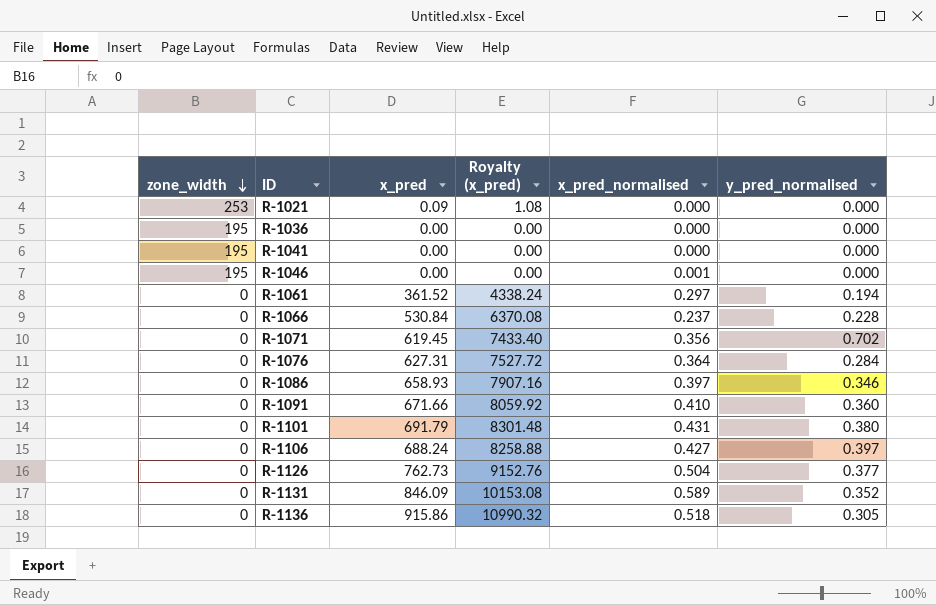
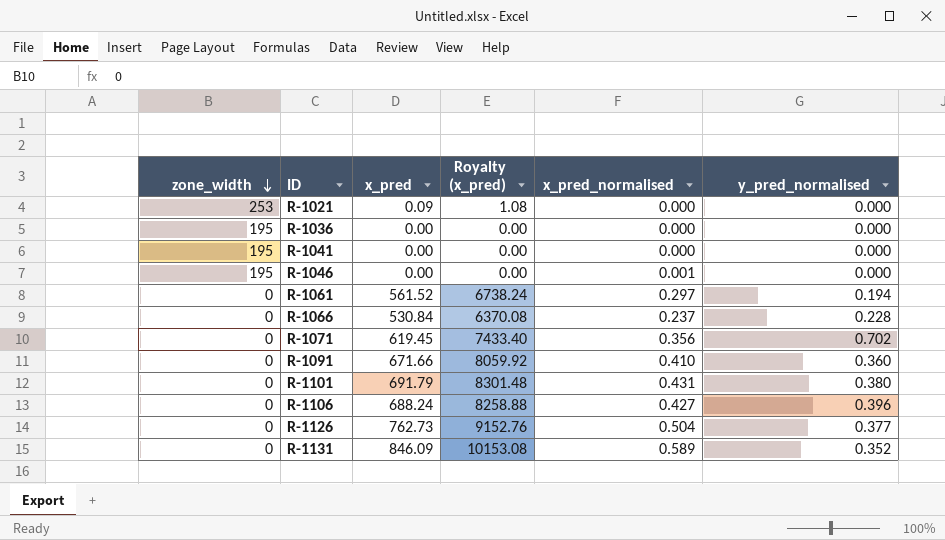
row R-1076: 0 | 627.31 | 7527.72 | 0.364 | 0.284 -> none
row R-1086: 0 | 658.93 | 7907.16 | 0.397 | 0.346 -> none
row R-1136: 0 | 915.86 | 10990.32 | 0.518 | 0.305 -> none
R-1061 | x_pred: 361.52 -> 561.52
R-1061 | Royalty (x_pred): 4338.24 -> 6738.24
R-1106 | y_pred_normalised: 0.397 -> 0.396

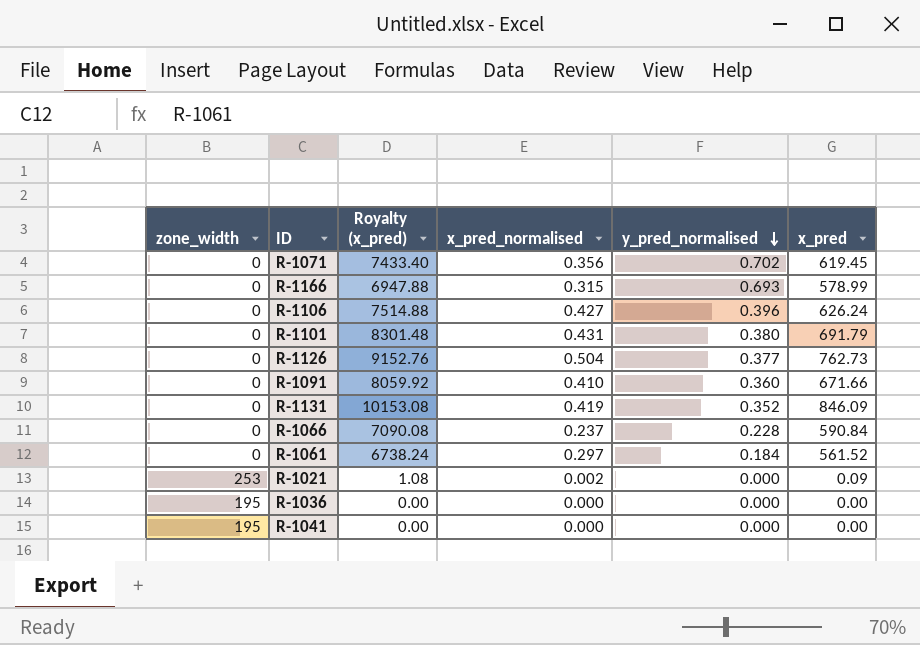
row order: zone_width descending -> y_pred_normalised descending
column x_pred | position: 3 -> 6
row R-1046: 195 | 0.00 | 0.00 | 0.001 | 0.000 -> none
row R-1166: none -> 0 | 6947.88 | 0.315 | 0.693 | 578.99
R-1106 | Royalty (x_pred): 8258.88 -> 7514.88
R-1106 | x_pred: 688.24 -> 626.24
R-1131 | x_pred_normalised: 0.589 -> 0.419
R-1066 | Royalty (x_pred): 6370.08 -> 7090.08
R-1066 | x_pred: 530.84 -> 590.84
R-1061 | y_pred_normalised: 0.194 -> 0.184
R-1021 | x_pred_normalised: 0.000 -> 0.002

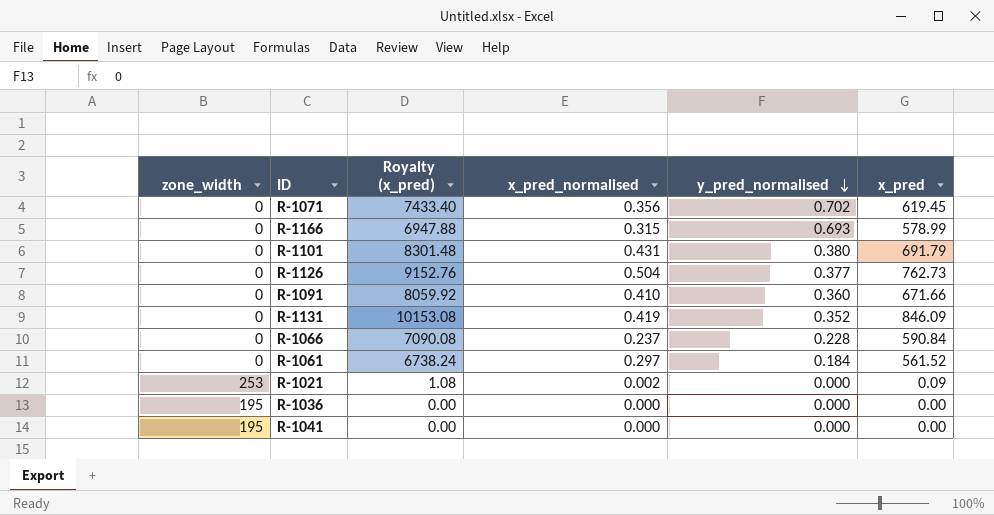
row R-1106: 0 | 7514.88 | 0.427 | 0.396 | 626.24 -> none

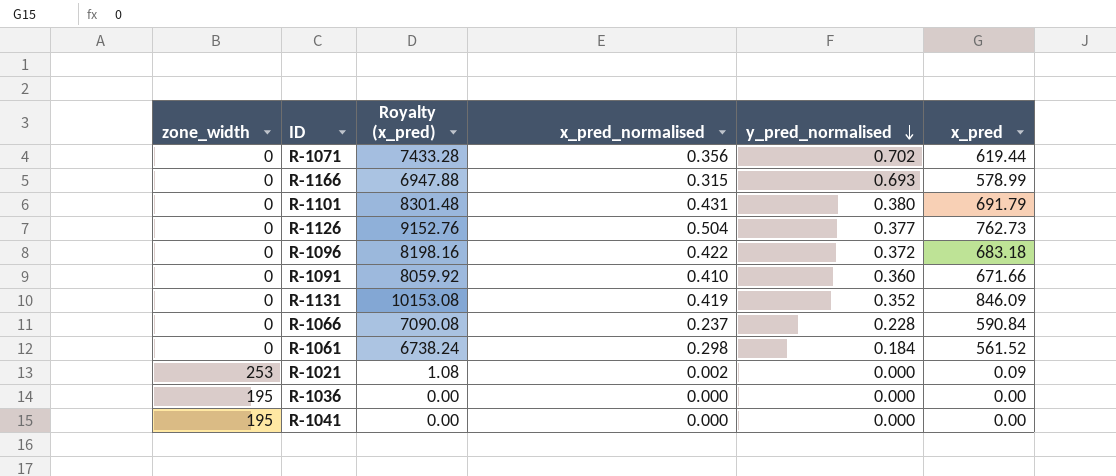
R-1071 | Royalty (x_pred): 7433.40 -> 7433.28
R-1071 | x_pred: 619.45 -> 619.44
row R-1096: none -> 0 | 8198.16 | 0.422 | 0.372 | 683.18
R-1061 | x_pred_normalised: 0.297 -> 0.298

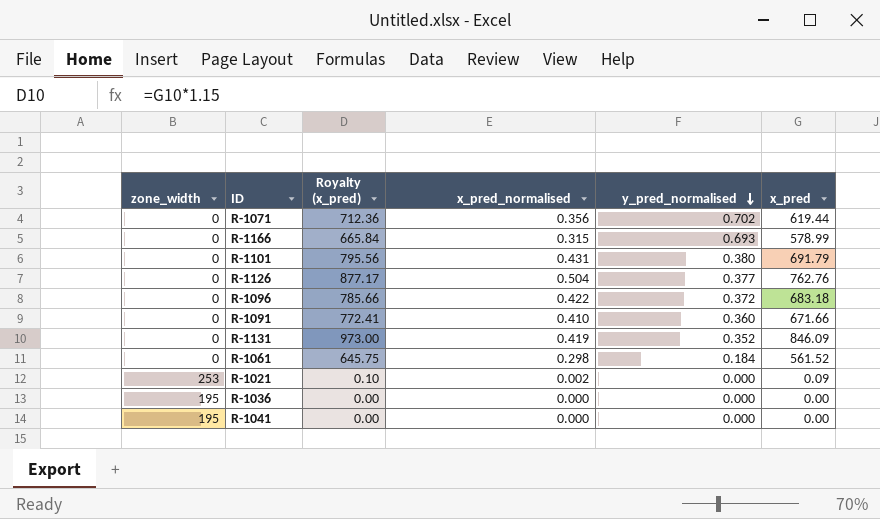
column Royalty (x_pred) | formula: [x_pred] * 12 -> [x_pred] * 1.15
row R-1066: 0 | 7090.08 | 0.237 | 0.228 | 590.84 -> none
R-1126 | x_pred: 762.73 -> 762.76

